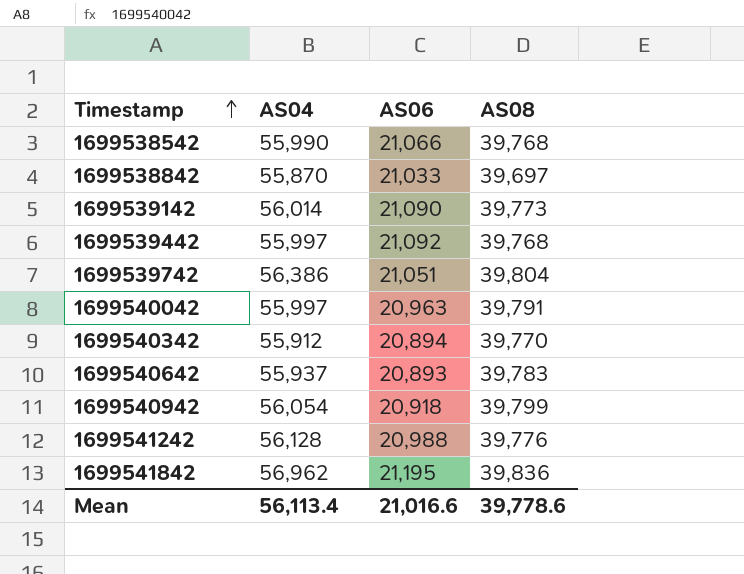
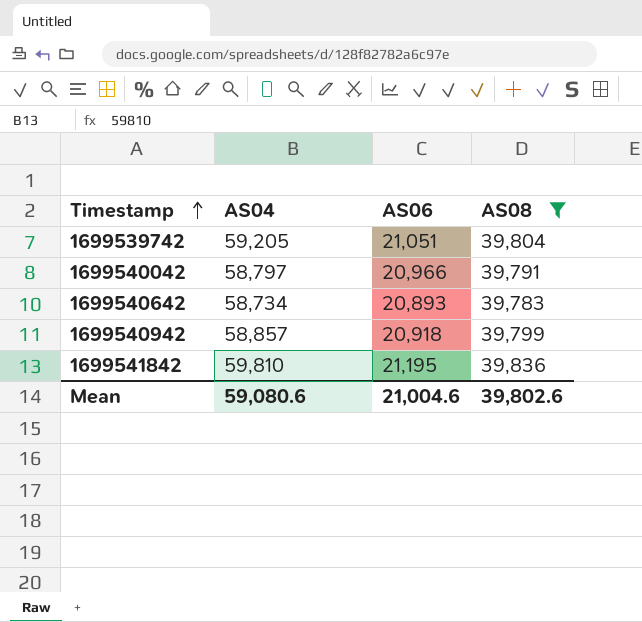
filter: none -> AS08 >= 39,783
1699539742 | AS04: 56,386 -> 59,205
1699540042 | AS04: 55,997 -> 58,797
1699540042 | AS06: 20,963 -> 20,966
1699540642 | AS04: 55,937 -> 58,734
1699540942 | AS04: 56,054 -> 58,857
1699541842 | AS04: 56,962 -> 59,810
Mean | AS04: 56,113.4 -> 59,080.6
Mean | AS06: 21,016.6 -> 21,004.6
Mean | AS08: 39,778.6 -> 39,802.6

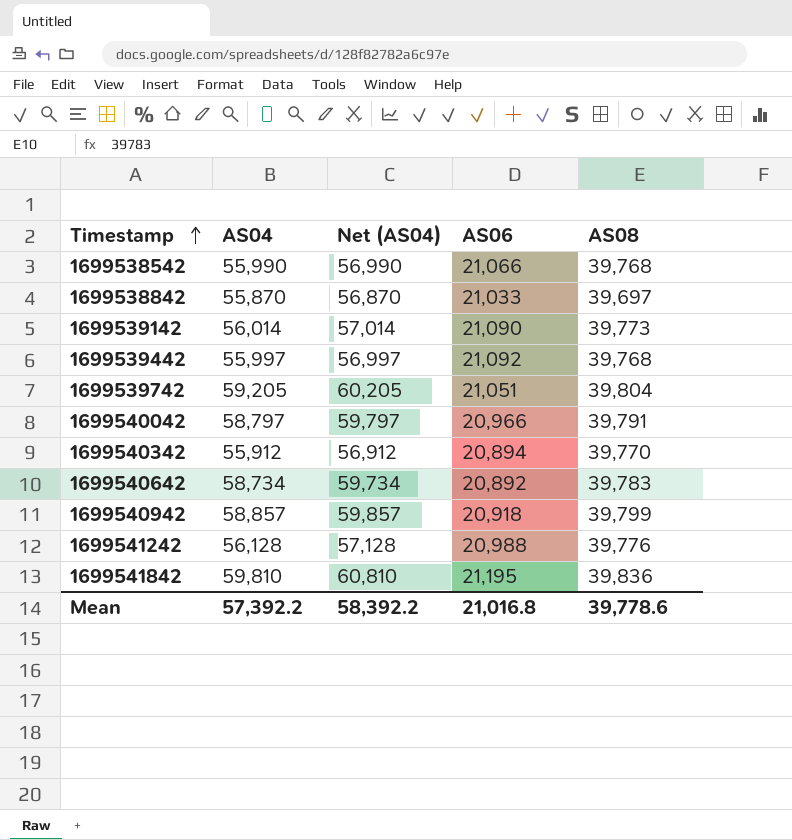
filter: AS08 >= 39,783 -> none
column Net (AS04) | formula: none -> [AS04] + 1000
1699540642 | AS06: 20,893 -> 20,892
Mean | AS04: 59,080.6 -> 57,392.2
Mean | AS06: 21,004.6 -> 21,016.8
Mean | AS08: 39,802.6 -> 39,778.6

